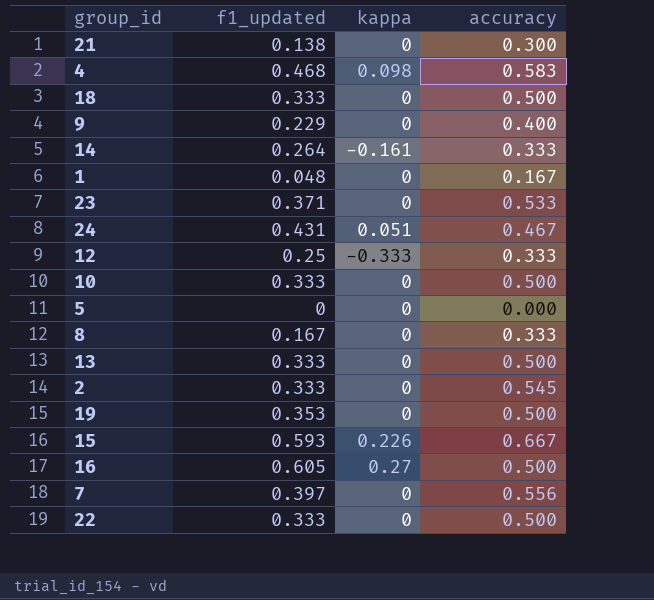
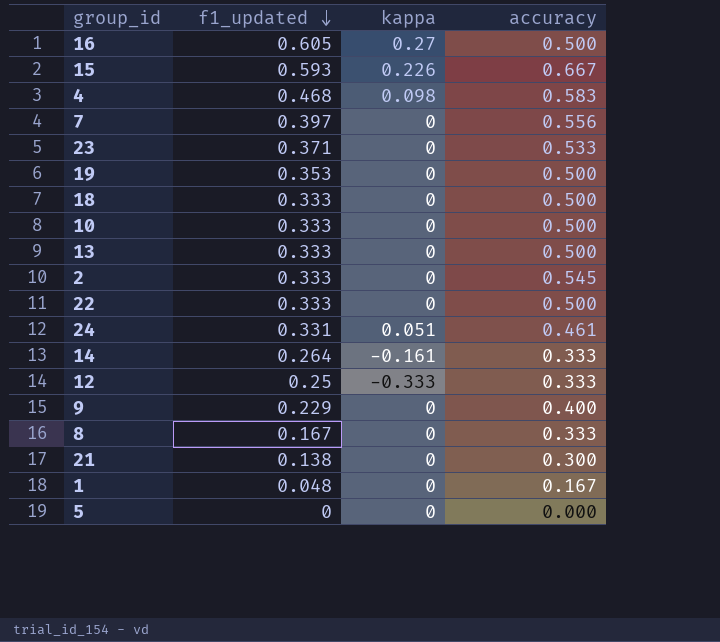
row order: none -> f1_updated descending
24 | f1_updated: 0.431 -> 0.331
24 | accuracy: 0.467 -> 0.461

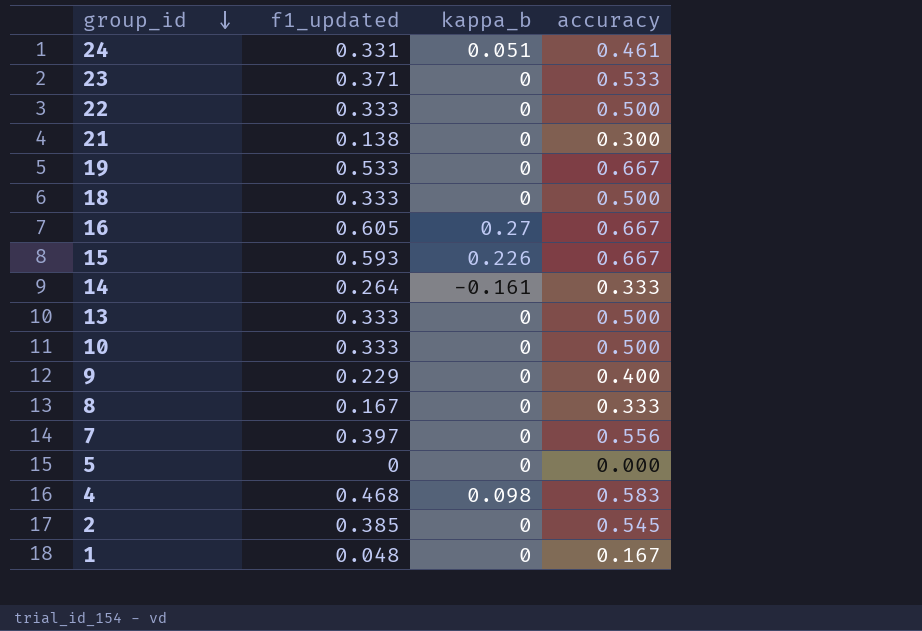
row order: f1_updated descending -> group_id descending
column name: kappa -> kappa_b
row 12: 0.25 | -0.333 | 0.333 -> none
19 | f1_updated: 0.353 -> 0.533
19 | accuracy: 0.500 -> 0.667
16 | accuracy: 0.500 -> 0.667
2 | f1_updated: 0.333 -> 0.385

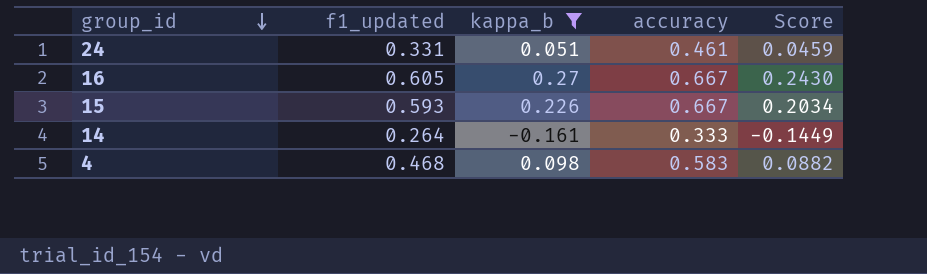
filter: none -> kappa_b != 0
column Score | formula: none -> [kappa_b] * 0.9

